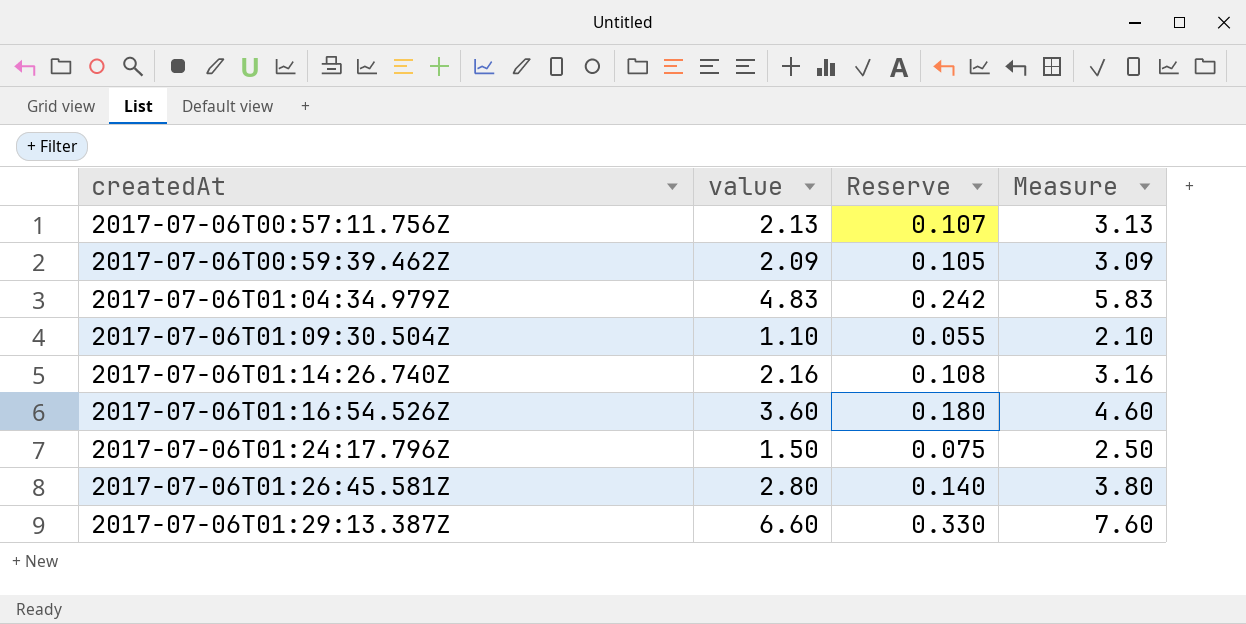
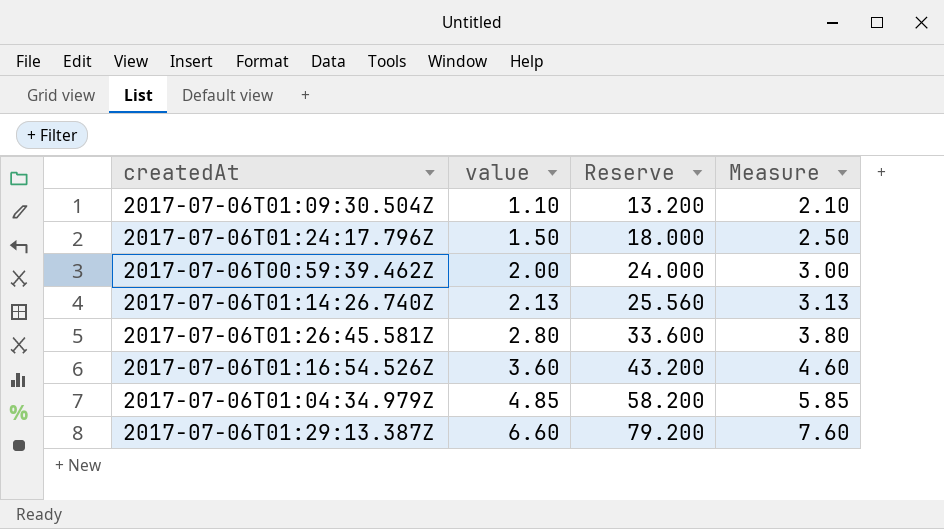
row order: createdAt ascending -> value ascending
column Reserve | formula: [value] * 0.05 -> [value] * 12
row 2017-07-06T00:57:11.756Z: 2.13 | 0.107 | 3.13 -> none
2017-07-06T00:59:39.462Z | value: 2.09 -> 2.00
2017-07-06T00:59:39.462Z | Measure: 3.09 -> 3.00
2017-07-06T01:14:26.740Z | value: 2.16 -> 2.13
2017-07-06T01:14:26.740Z | Measure: 3.16 -> 3.13
2017-07-06T01:04:34.979Z | value: 4.83 -> 4.85
2017-07-06T01:04:34.979Z | Measure: 5.83 -> 5.85

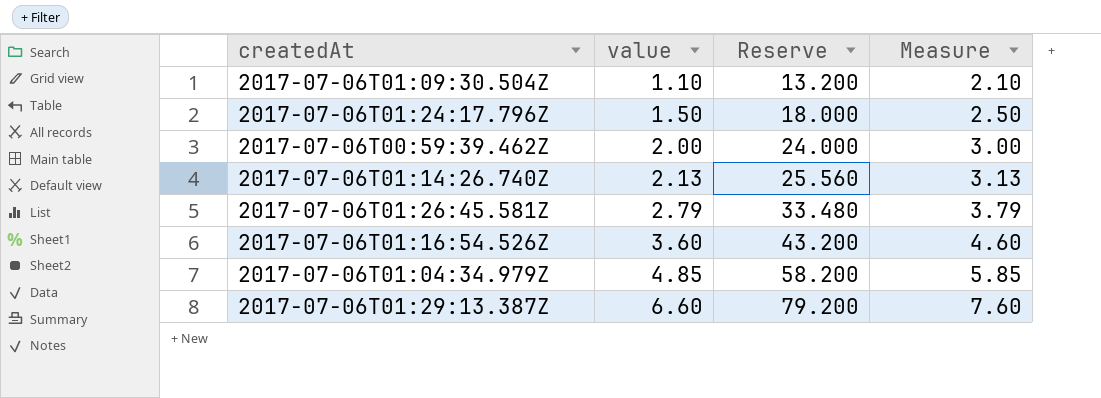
2017-07-06T01:26:45.581Z | value: 2.80 -> 2.79
2017-07-06T01:26:45.581Z | Reserve: 33.600 -> 33.480
2017-07-06T01:26:45.581Z | Measure: 3.80 -> 3.79

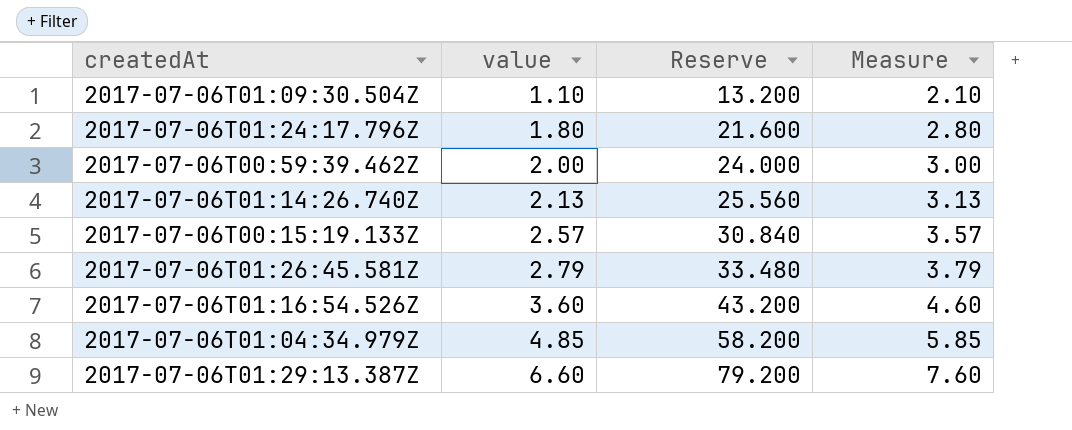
2017-07-06T01:24:17.796Z | value: 1.50 -> 1.80
2017-07-06T01:24:17.796Z | Reserve: 18.000 -> 21.600
2017-07-06T01:24:17.796Z | Measure: 2.50 -> 2.80
row 2017-07-06T00:15:19.133Z: none -> 2.57 | 30.840 | 3.57

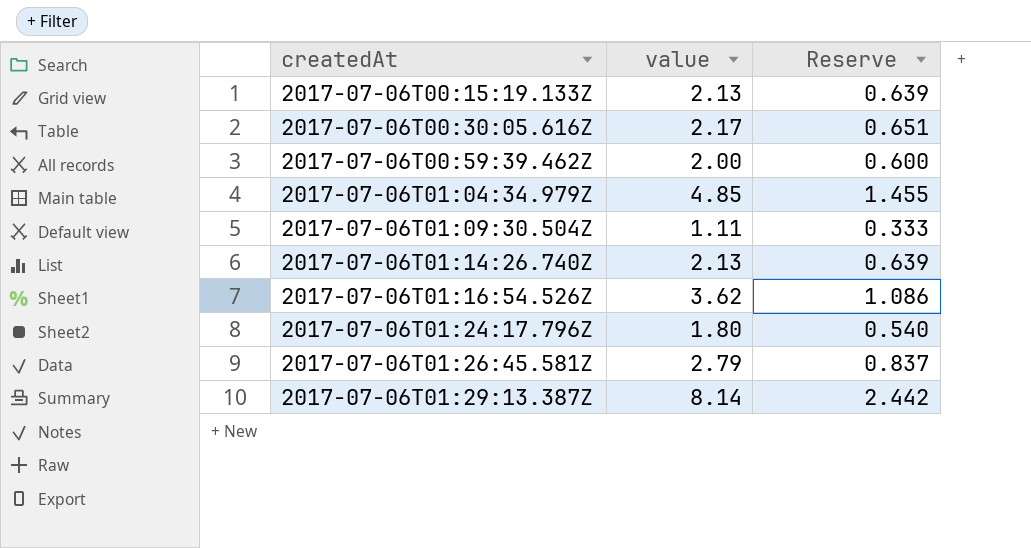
row order: value ascending -> createdAt ascending
column Measure | formula: [value] + 1 -> none
column Reserve | formula: [value] * 12 -> [value] * 0.3
2017-07-06T00:15:19.133Z | value: 2.57 -> 2.13
row 2017-07-06T00:30:05.616Z: none -> 2.17 | 0.651
2017-07-06T01:09:30.504Z | value: 1.10 -> 1.11
2017-07-06T01:16:54.526Z | value: 3.60 -> 3.62
2017-07-06T01:29:13.387Z | value: 6.60 -> 8.14

